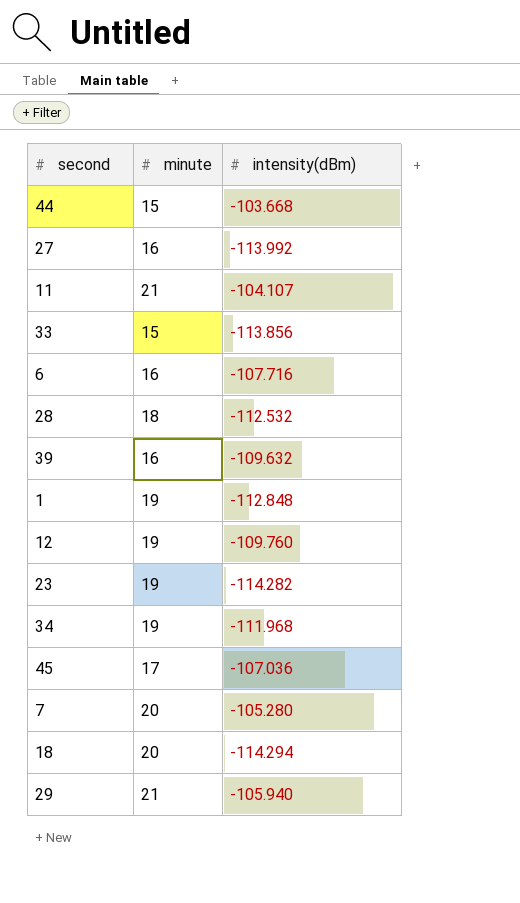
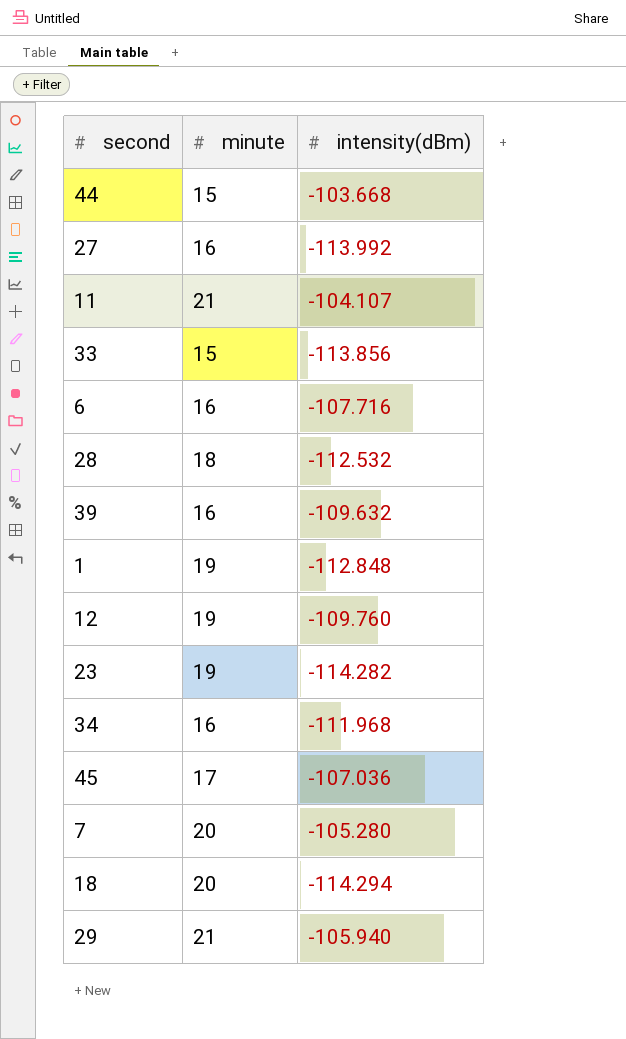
34 | minute: 19 -> 16

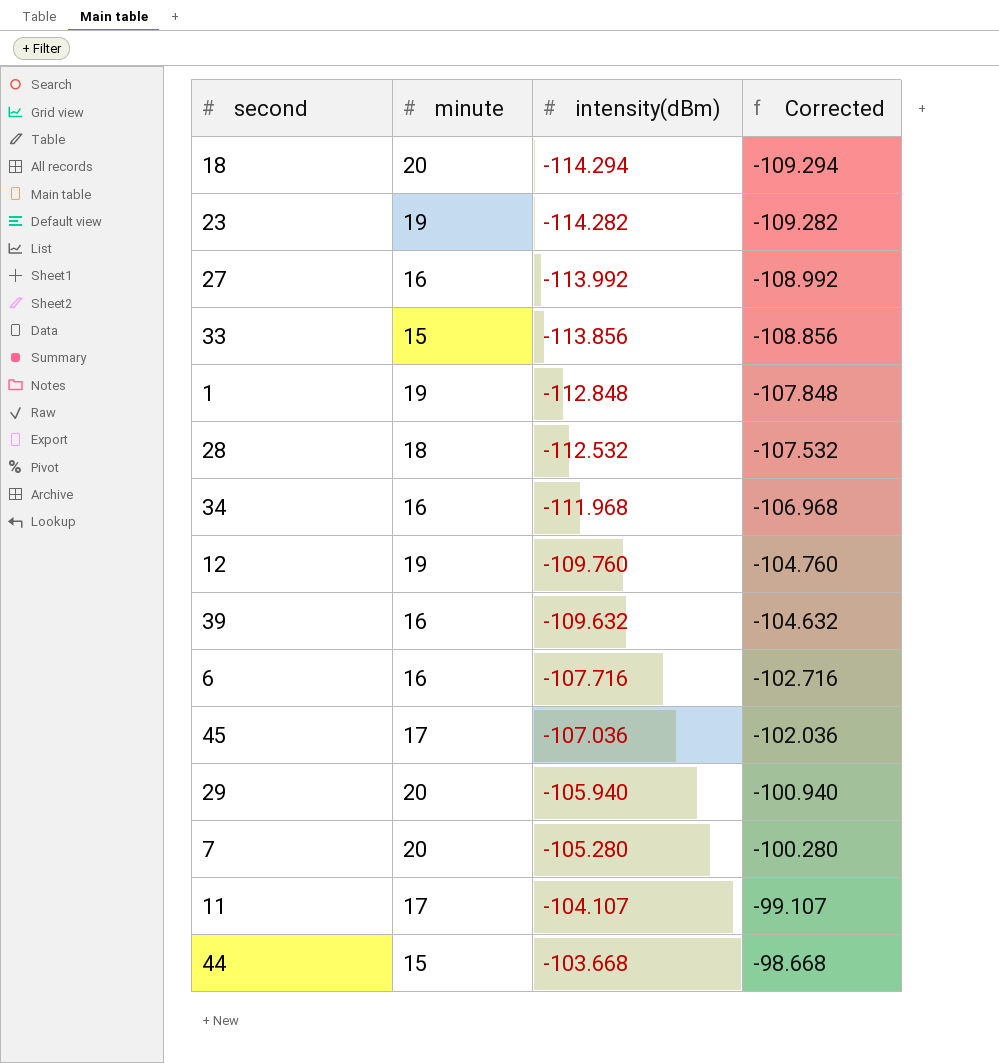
row order: none -> intensity(dBm) ascending
column Corrected | formula: none -> [intensity(dBm)] + 5
29 | minute: 21 -> 20
11 | minute: 21 -> 17

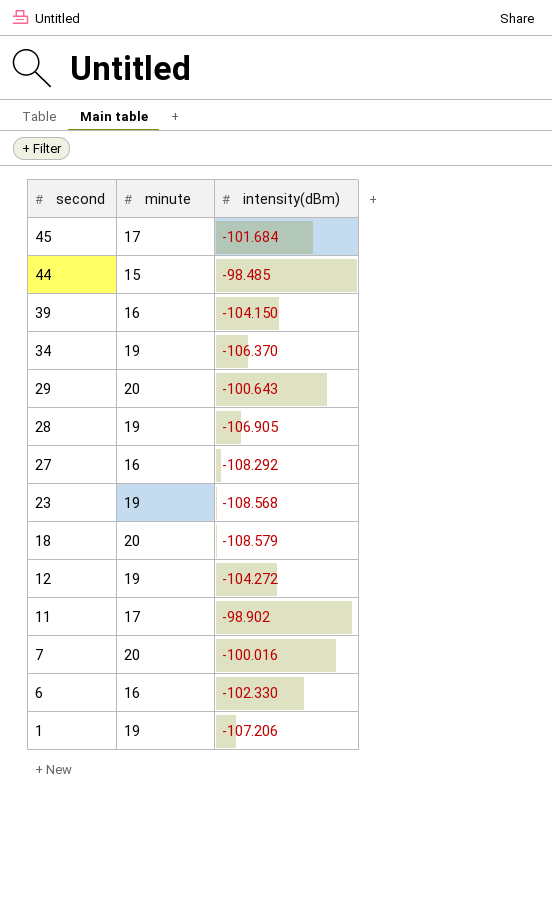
row order: intensity(dBm) ascending -> second descending
column Corrected | formula: [intensity(dBm)] + 5 -> none
row 33: 15 | -113.856 | -108.856 -> none
45 | intensity(dBm): -107.036 -> -101.684
44 | intensity(dBm): -103.668 -> -98.485
39 | intensity(dBm): -109.632 -> -104.150
34 | minute: 16 -> 19
34 | intensity(dBm): -111.968 -> -106.370
29 | intensity(dBm): -105.940 -> -100.643
28 | minute: 18 -> 19
28 | intensity(dBm): -112.532 -> -106.905
27 | intensity(dBm): -113.992 -> -108.292
23 | intensity(dBm): -114.282 -> -108.568
18 | intensity(dBm): -114.294 -> -108.579
12 | intensity(dBm): -109.760 -> -104.272
11 | intensity(dBm): -104.107 -> -98.902
7 | intensity(dBm): -105.280 -> -100.016
6 | intensity(dBm): -107.716 -> -102.330
1 | intensity(dBm): -112.848 -> -107.206

